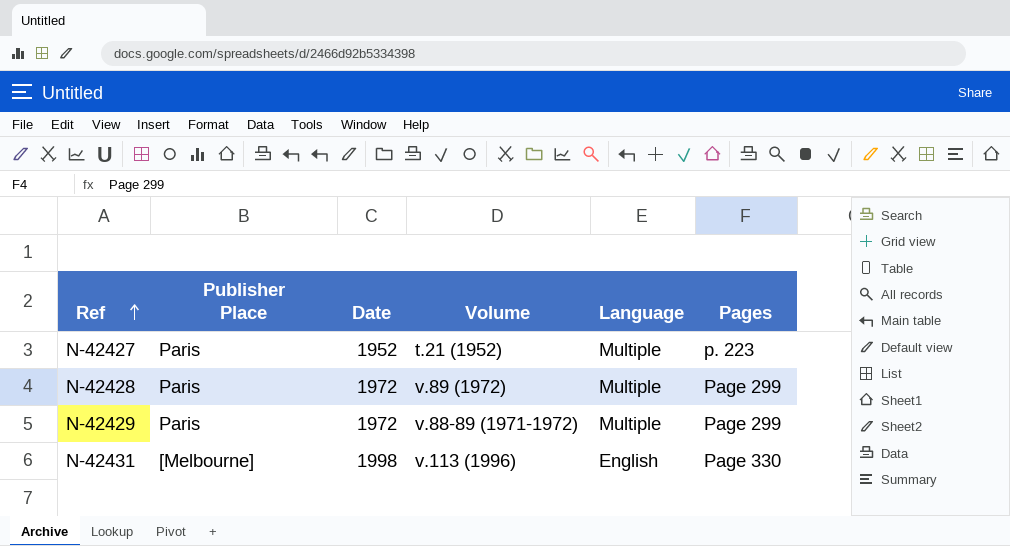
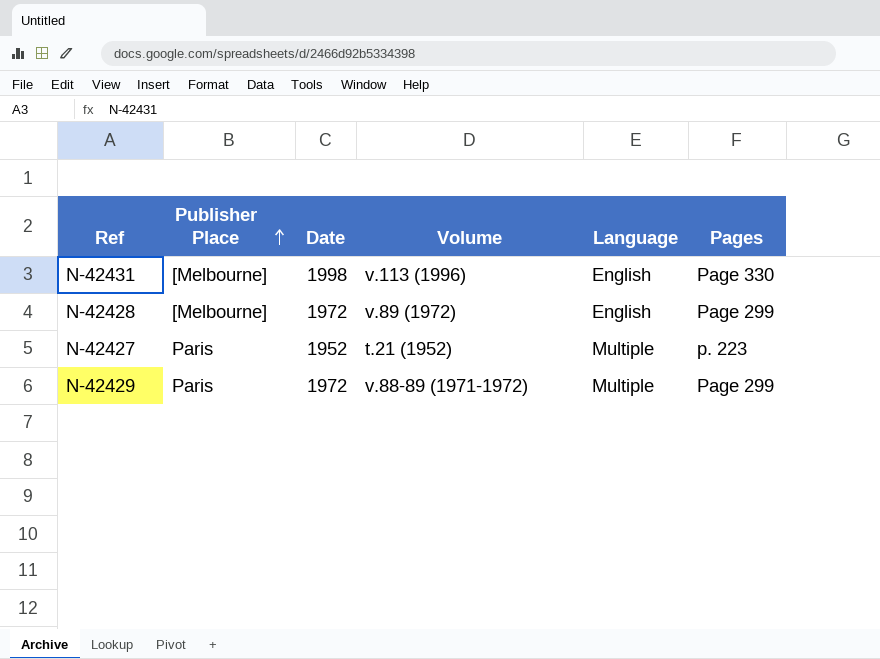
row order: Ref ascending -> Publisher Place ascending
N-42428 | Publisher Place: Paris -> [Melbourne]
N-42428 | Language: Multiple -> English

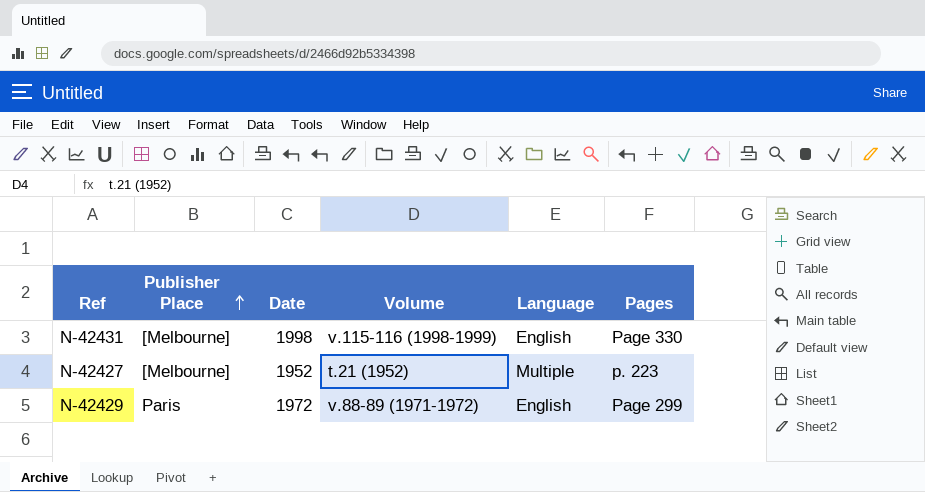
row N-42428: [Melbourne] | 1972 | v.89 (1972) | English | Page 299 -> none
N-42431 | Volume: v.113 (1996) -> v.115-116 (1998-1999)
N-42427 | Publisher Place: Paris -> [Melbourne]
N-42429 | Language: Multiple -> English

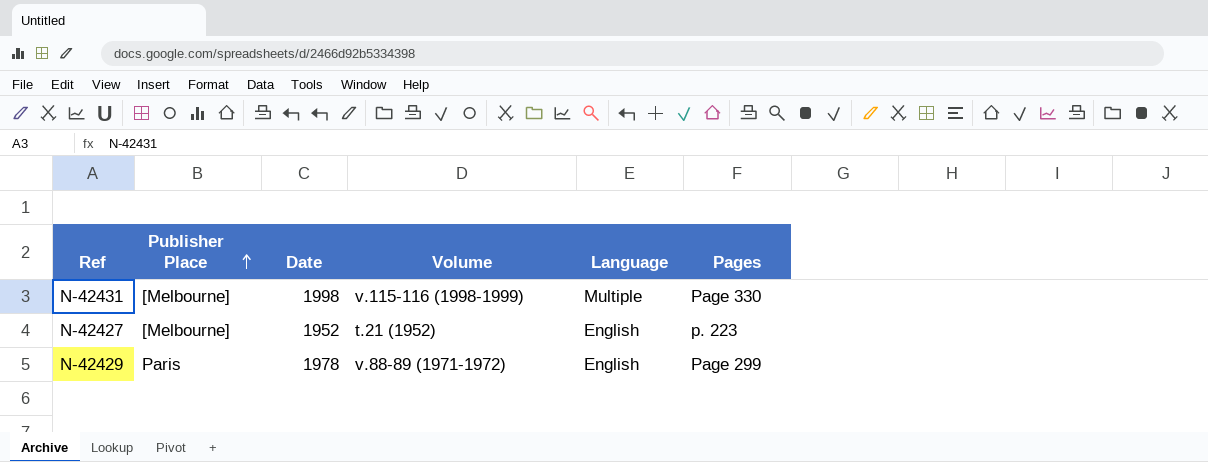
N-42431 | Language: English -> Multiple
N-42427 | Language: Multiple -> English
N-42429 | Date: 1972 -> 1978

